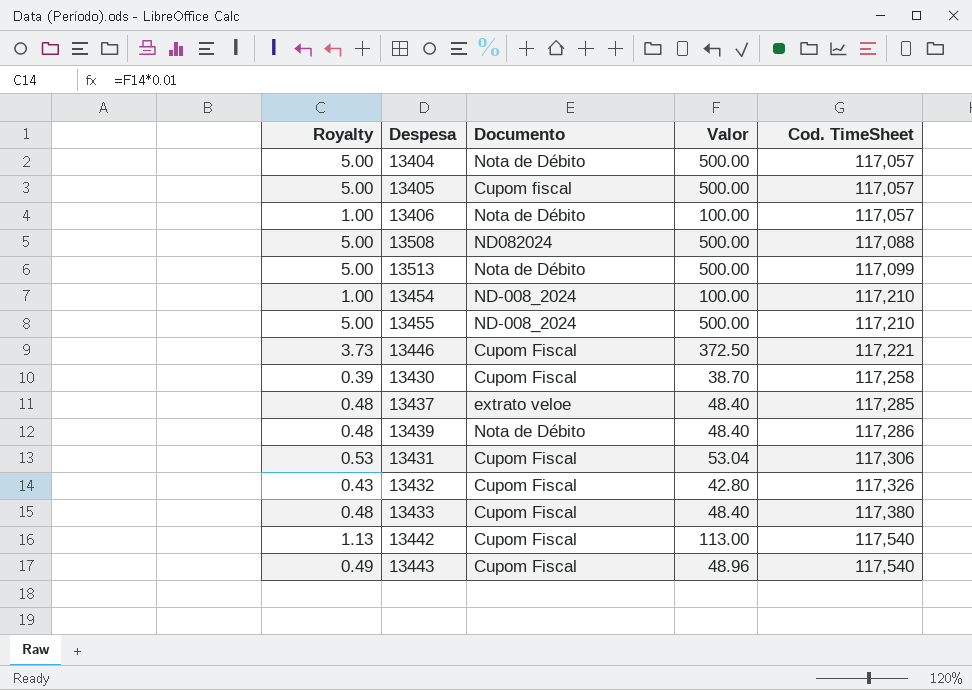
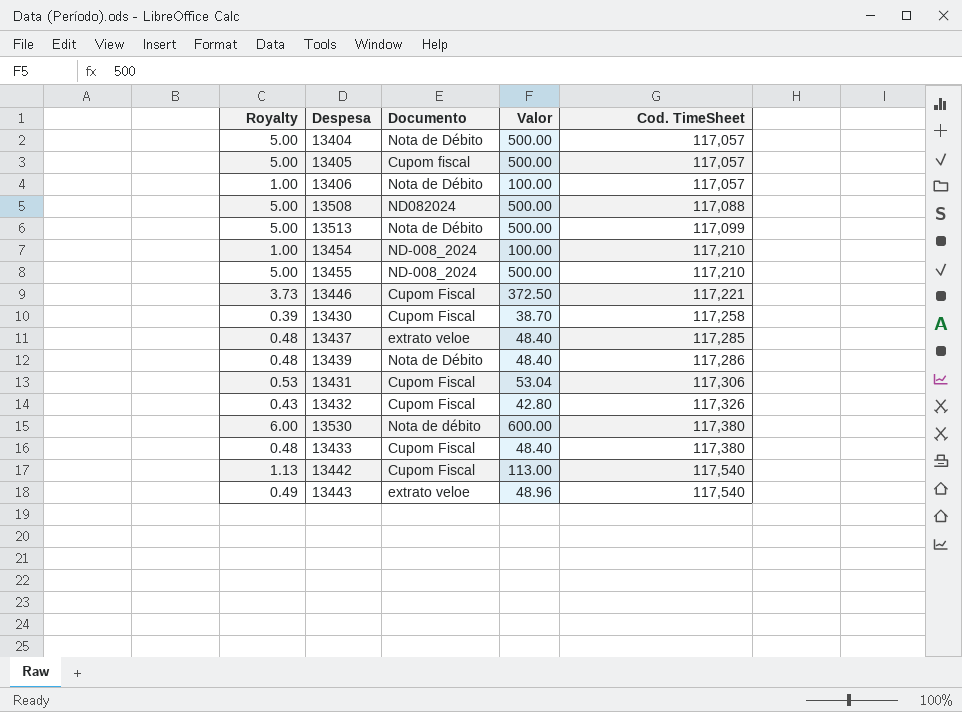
row 13530: none -> 6.00 | Nota de débito | 600.00 | 117,380
13443 | Documento: Cupom Fiscal -> extrato veloe

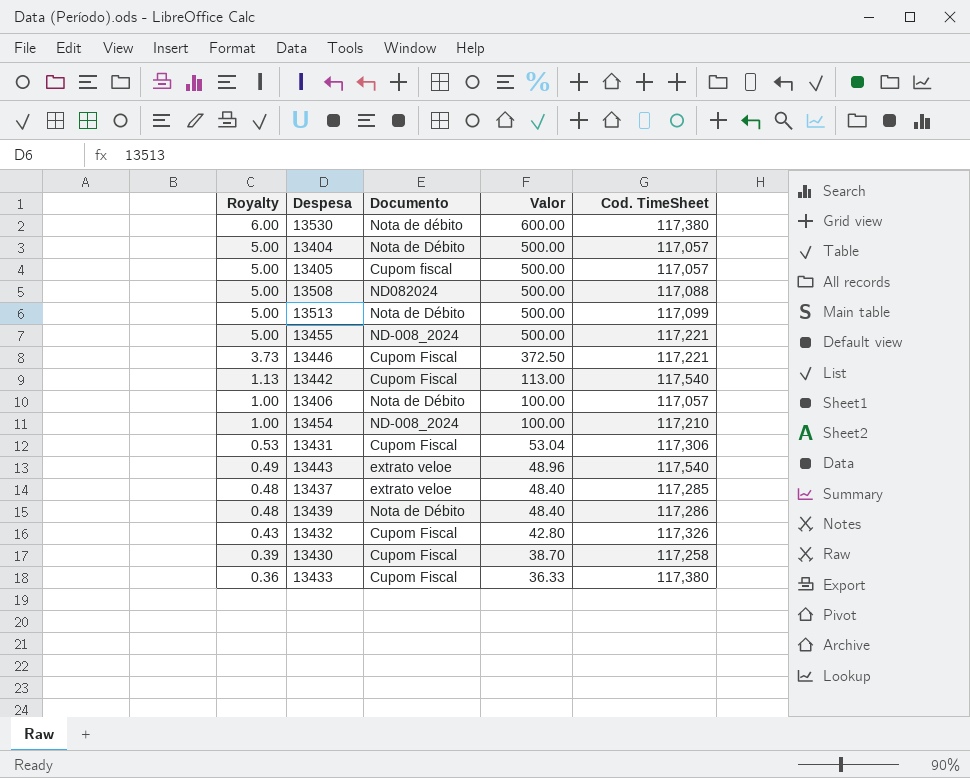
row order: Cod. TimeSheet ascending -> Royalty descending
13455 | Cod. TimeSheet: 117,210 -> 117,221
13433 | Royalty: 0.48 -> 0.36
13433 | Valor: 48.40 -> 36.33

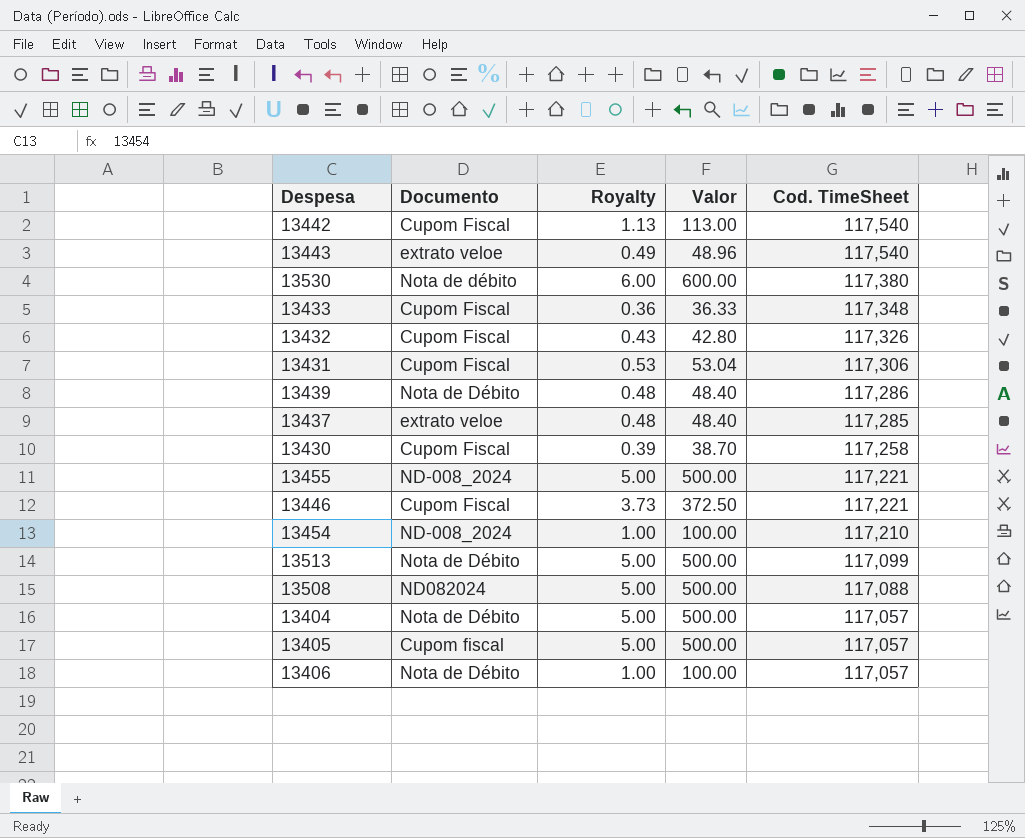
row order: Royalty descending -> Cod. TimeSheet descending
column Royalty | position: 1 -> 3
13433 | Cod. TimeSheet: 117,380 -> 117,348

